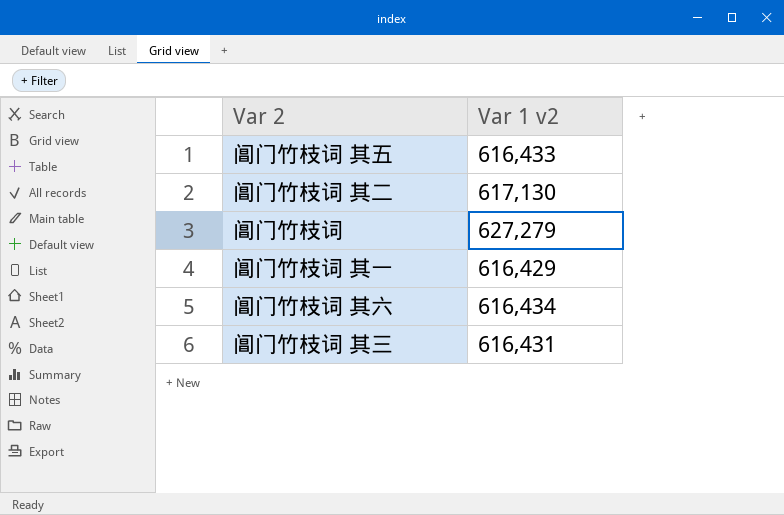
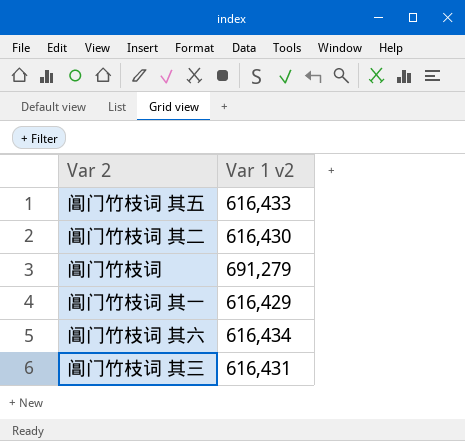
阊门竹枝词 其二 | Var 1 v2: 617,130 -> 616,430
阊门竹枝词 | Var 1 v2: 627,279 -> 691,279

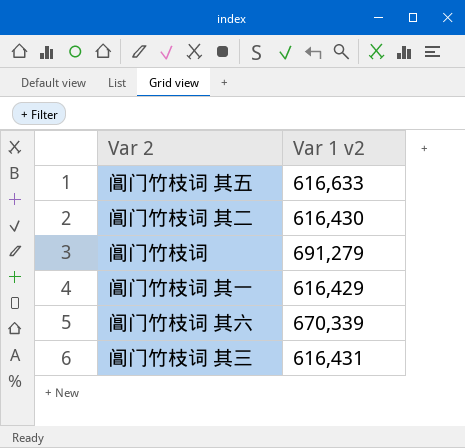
阊门竹枝词 其五 | Var 1 v2: 616,433 -> 616,633
阊门竹枝词 其六 | Var 1 v2: 616,434 -> 670,339

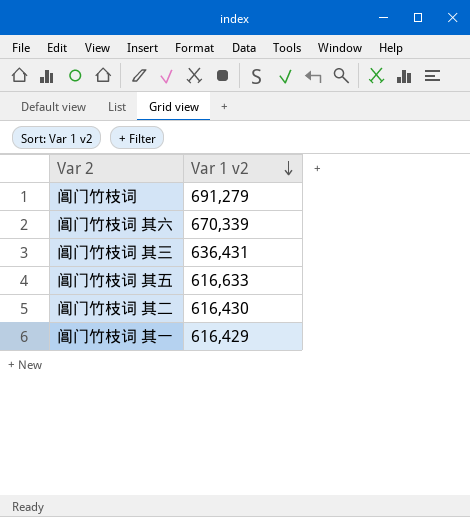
row order: none -> Var 1 v2 descending
阊门竹枝词 其三 | Var 1 v2: 616,431 -> 636,431

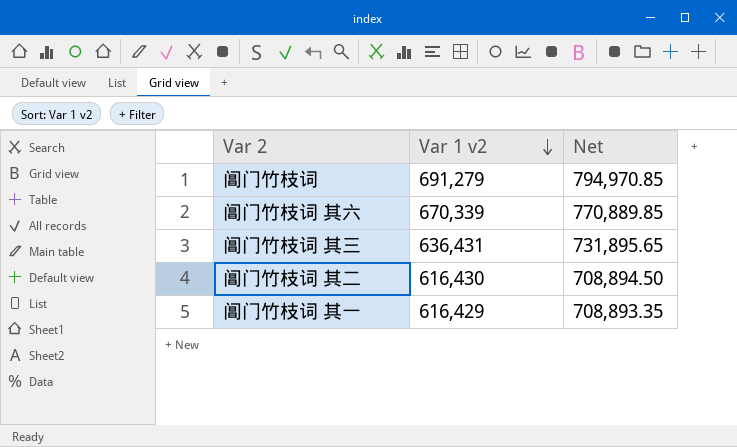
column Net | formula: none -> [Var 1 v2] * 1.15
row 阊门竹枝词 其五: 616,633 -> none

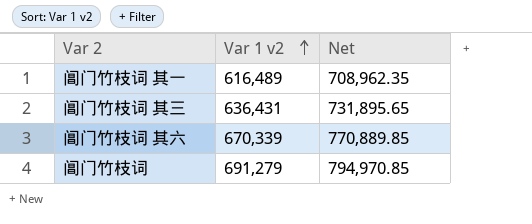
row order: Var 1 v2 descending -> Var 1 v2 ascending
row 阊门竹枝词 其二: 616,430 | 708,894.50 -> none
阊门竹枝词 其一 | Var 1 v2: 616,429 -> 616,489
阊门竹枝词 其一 | Net: 708,893.35 -> 708,962.35

